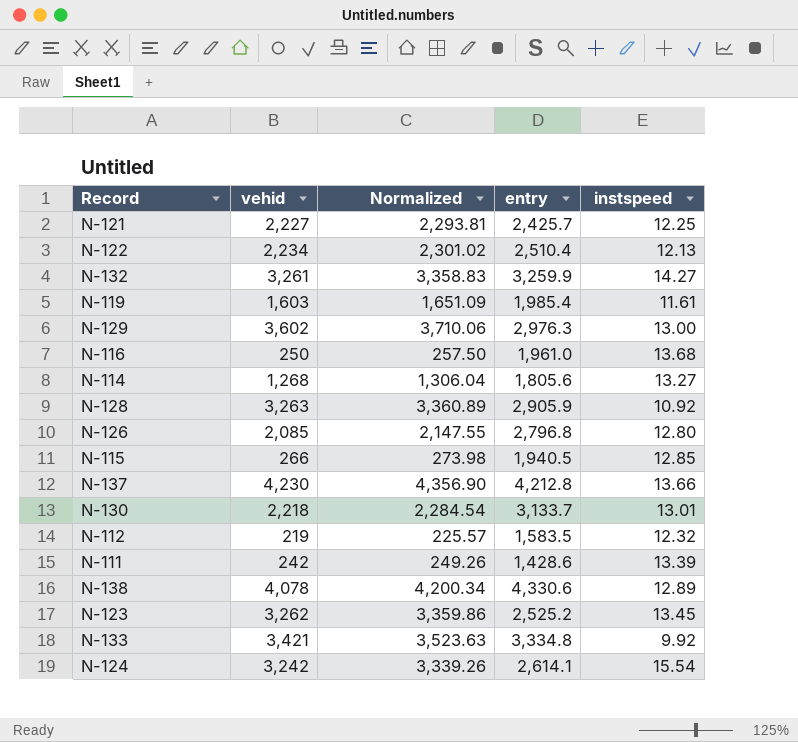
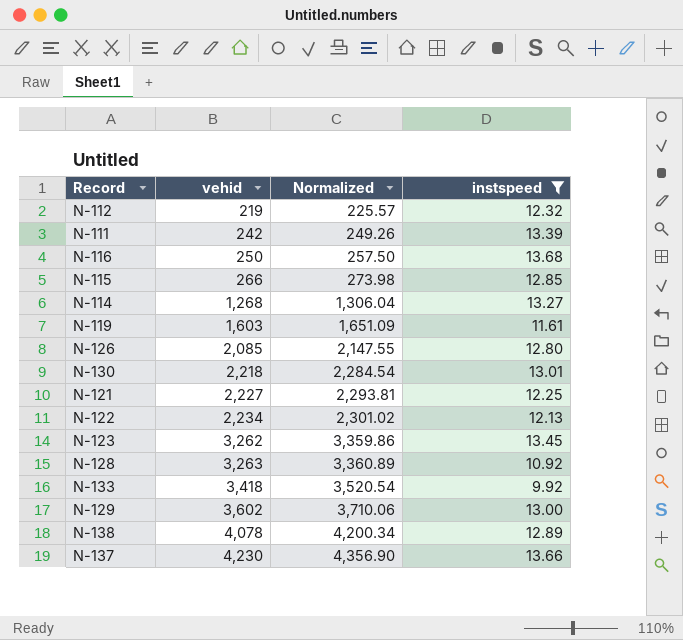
filter: none -> instspeed <= 13.68
row order: none -> vehid ascending
column entry | position: 4 -> none
N-133 | vehid: 3,421 -> 3,418
N-133 | Normalized: 3,523.63 -> 3,520.54

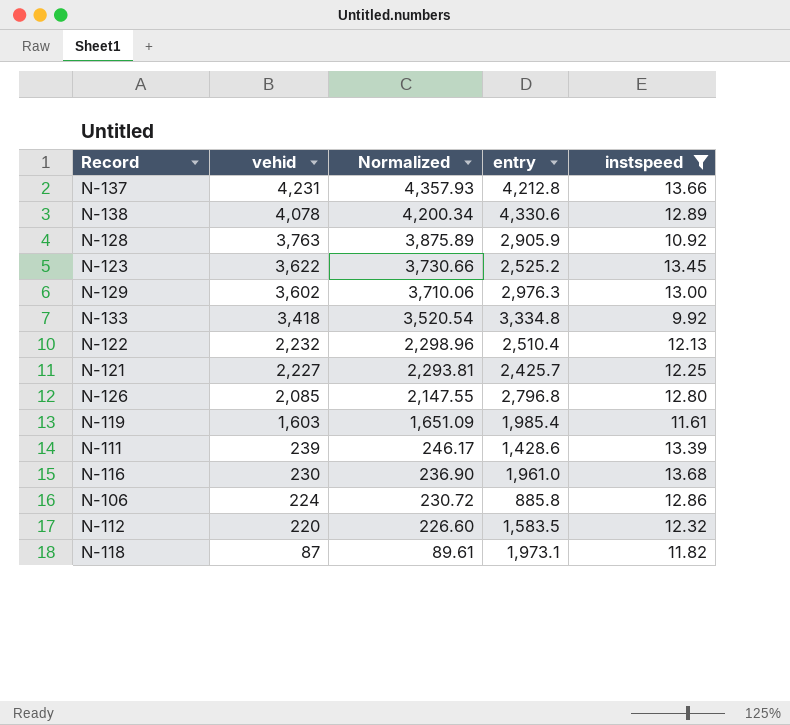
row order: vehid ascending -> vehid descending
column entry | position: none -> 4
row N-115: 266 | 273.98 | 12.85 -> none
row N-114: 1,268 | 1,306.04 | 13.27 -> none
row N-130: 2,218 | 2,284.54 | 13.01 -> none
N-137 | vehid: 4,230 -> 4,231
N-137 | Normalized: 4,356.90 -> 4,357.93
N-128 | vehid: 3,263 -> 3,763
N-128 | Normalized: 3,360.89 -> 3,875.89
N-123 | vehid: 3,262 -> 3,622
N-123 | Normalized: 3,359.86 -> 3,730.66
N-122 | vehid: 2,234 -> 2,232
N-122 | Normalized: 2,301.02 -> 2,298.96
N-111 | vehid: 242 -> 239
N-111 | Normalized: 249.26 -> 246.17
N-116 | vehid: 250 -> 230
N-116 | Normalized: 257.50 -> 236.90
row N-106: none -> 224 | 230.72 | 885.8 | 12.86
N-112 | vehid: 219 -> 220
N-112 | Normalized: 225.57 -> 226.60
row N-118: none -> 87 | 89.61 | 1,973.1 | 11.82

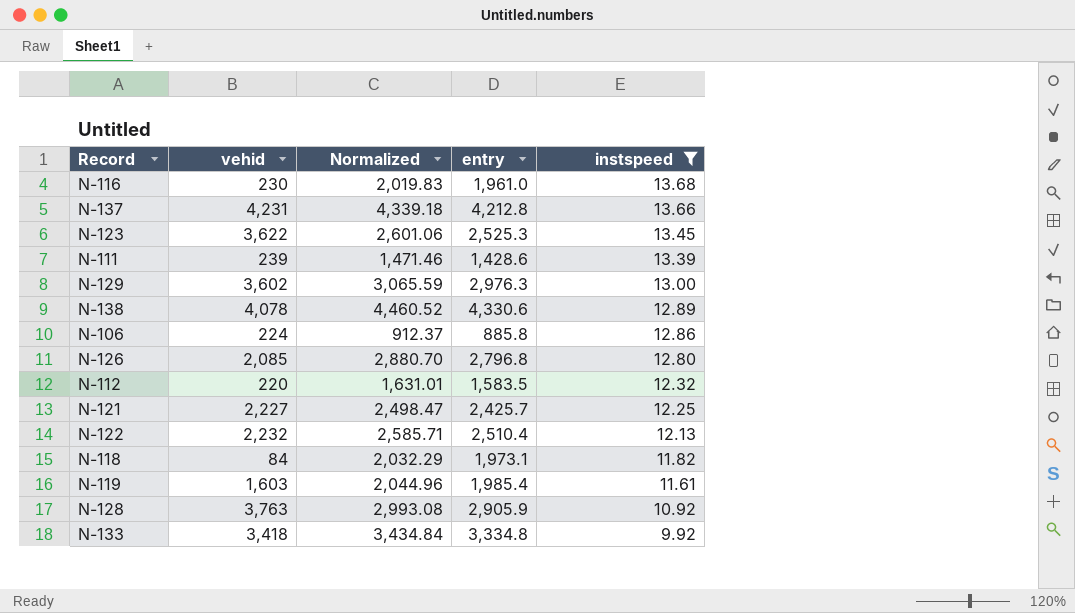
row order: vehid descending -> instspeed descending
column Normalized | formula: [vehid] * 1.03 -> [entry] * 1.03
N-123 | entry: 2,525.2 -> 2,525.3
N-118 | vehid: 87 -> 84

